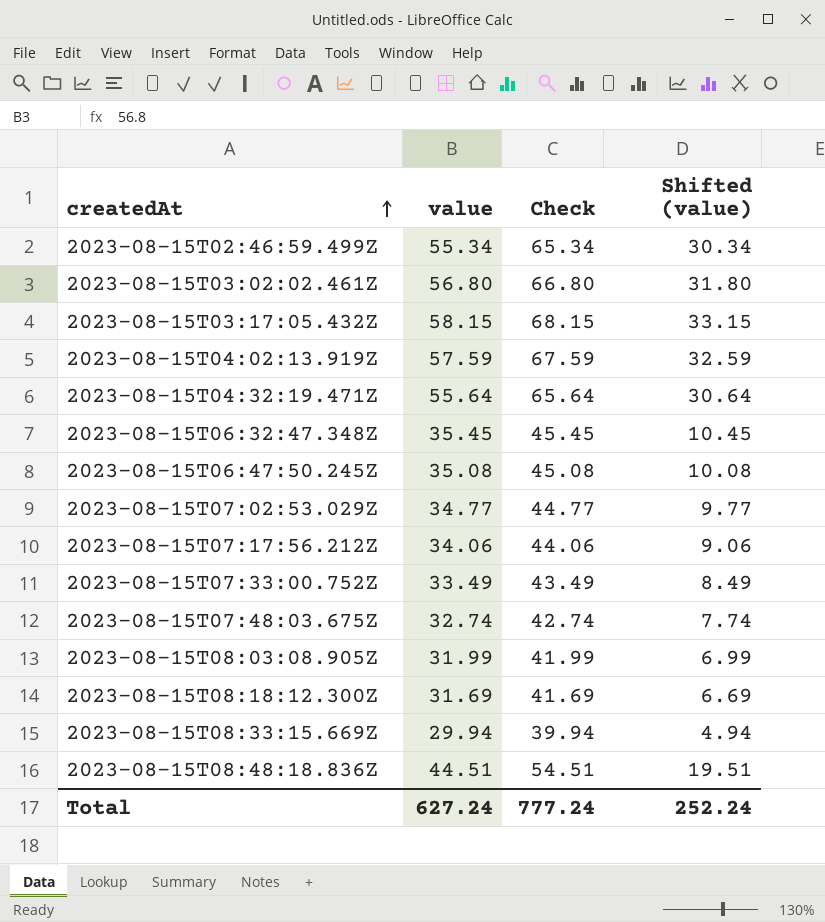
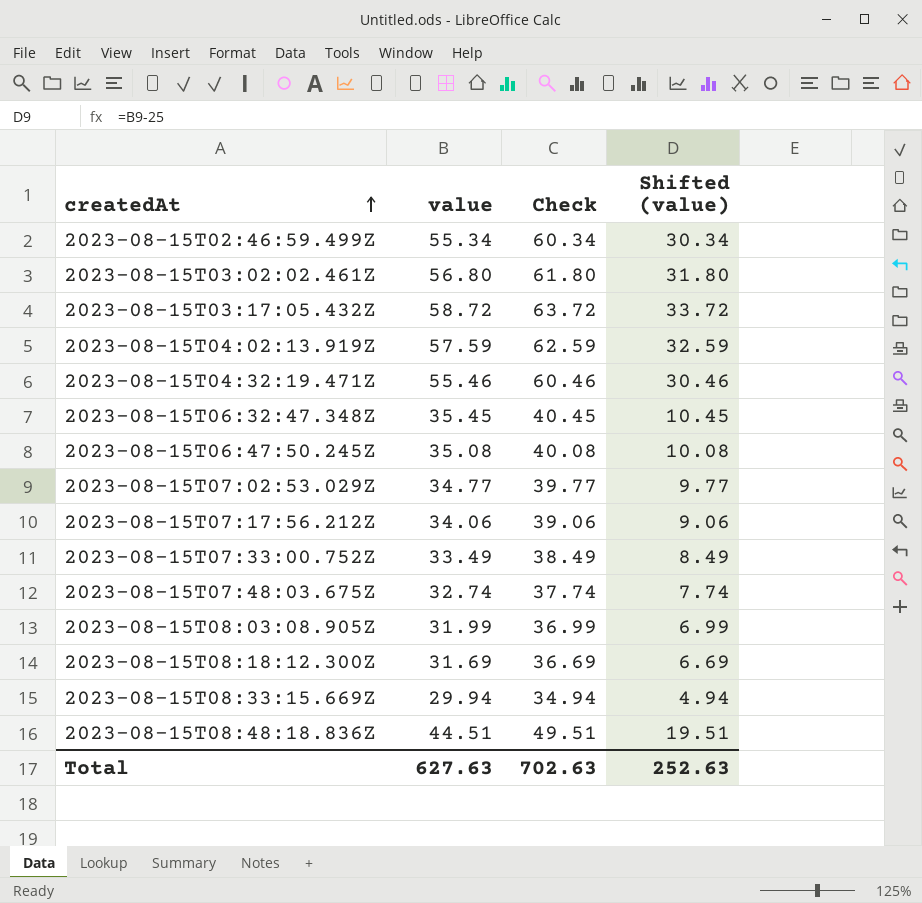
column Check | formula: [value] + 10 -> [value] + 5
2023-08-15T03:17:05.432Z | value: 58.15 -> 58.72
2023-08-15T03:17:05.432Z | Shifted (value): 33.15 -> 33.72
2023-08-15T04:32:19.471Z | value: 55.64 -> 55.46
2023-08-15T04:32:19.471Z | Shifted (value): 30.64 -> 30.46
Total | value: 627.24 -> 627.63
Total | Check: 777.24 -> 702.63
Total | Shifted (value): 252.24 -> 252.63

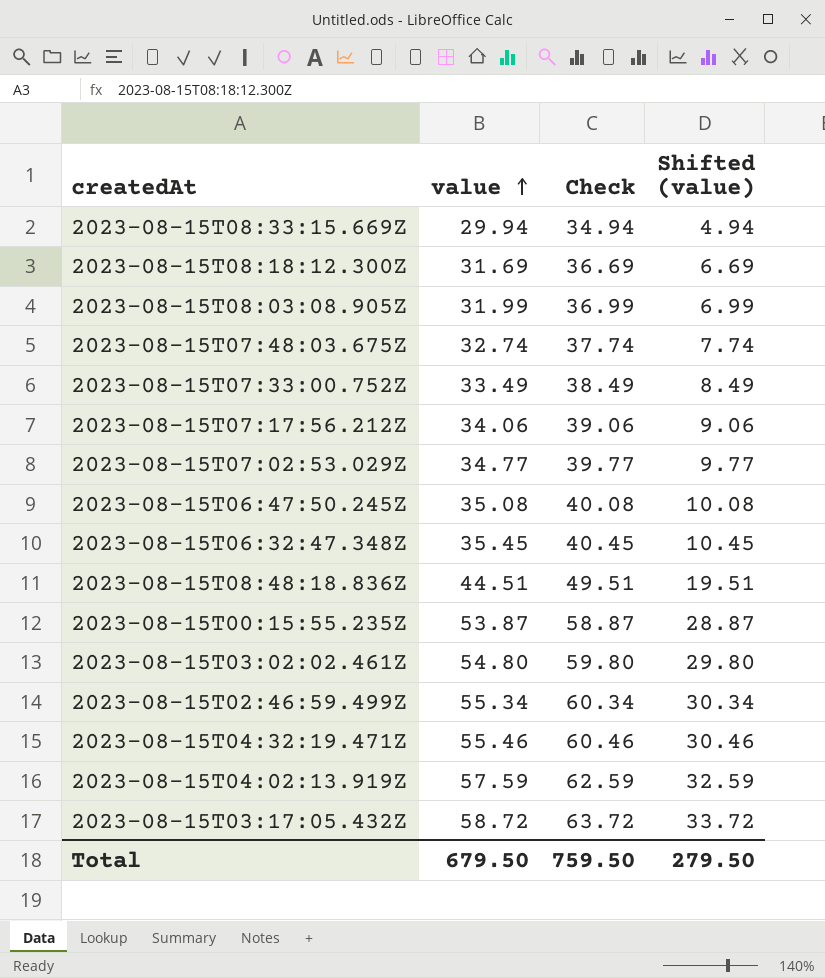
row order: createdAt ascending -> value ascending
row 2023-08-15T00:15:55.235Z: none -> 53.87 | 58.87 | 28.87
2023-08-15T03:02:02.461Z | value: 56.80 -> 54.80
2023-08-15T03:02:02.461Z | Check: 61.80 -> 59.80
2023-08-15T03:02:02.461Z | Shifted (value): 31.80 -> 29.80
Total | value: 627.63 -> 679.50
Total | Check: 702.63 -> 759.50
Total | Shifted (value): 252.63 -> 279.50

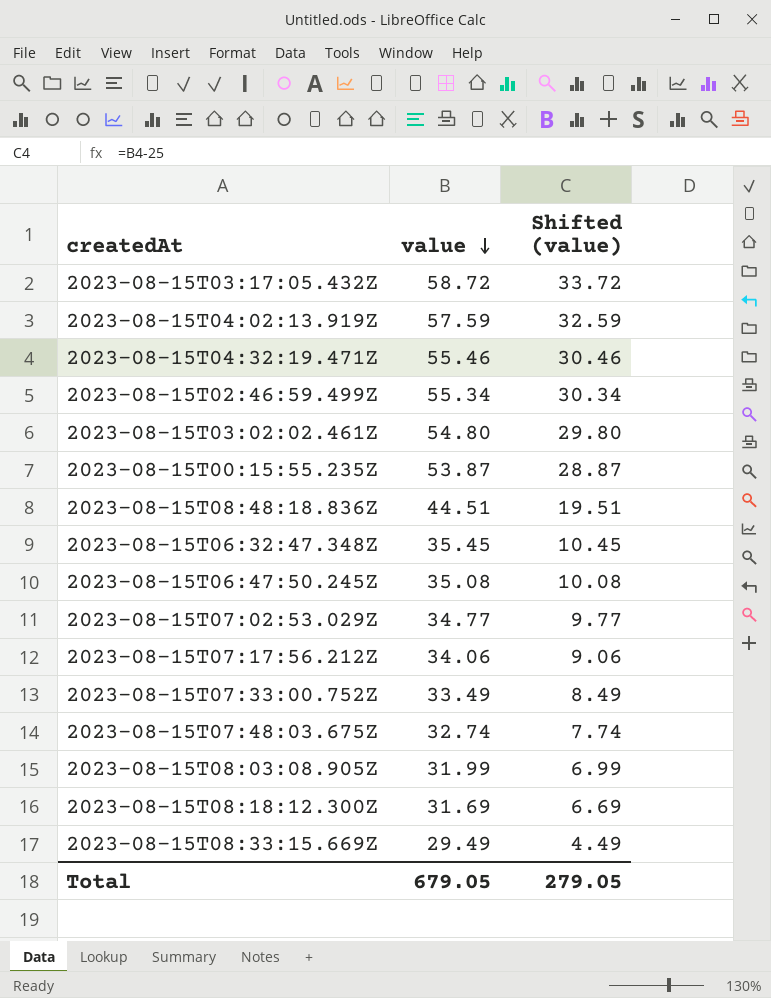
row order: value ascending -> value descending
column Check | formula: [value] + 5 -> none
2023-08-15T08:33:15.669Z | value: 29.94 -> 29.49
2023-08-15T08:33:15.669Z | Shifted (value): 4.94 -> 4.49
Total | value: 679.50 -> 679.05
Total | Shifted (value): 279.50 -> 279.05

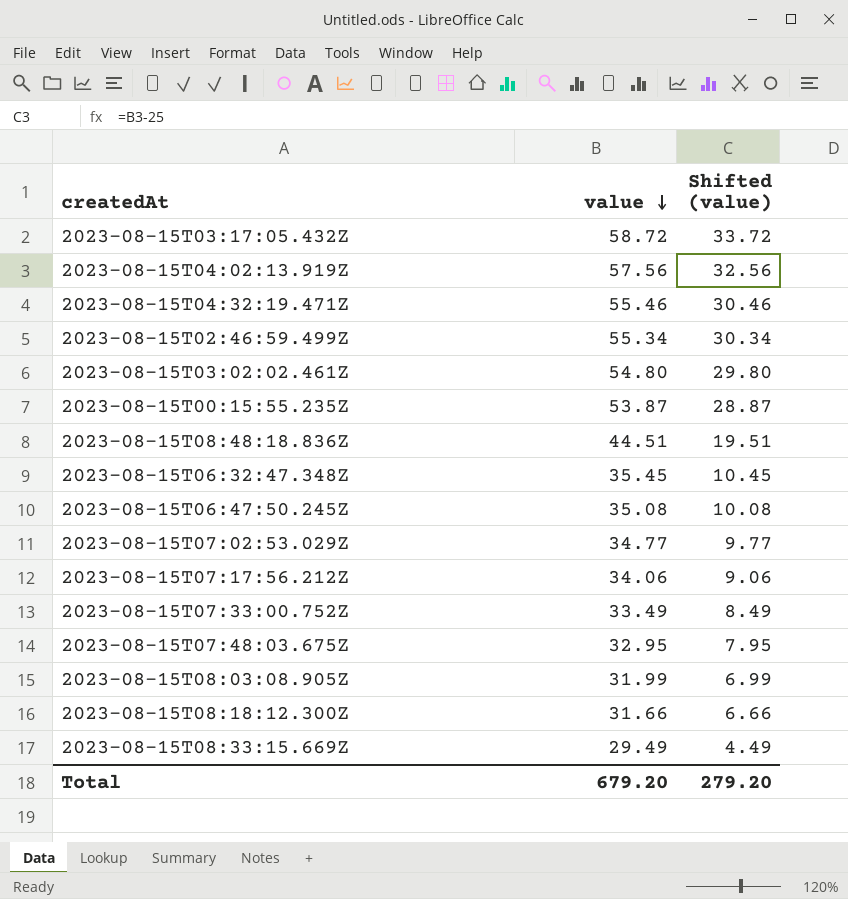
2023-08-15T04:02:13.919Z | value: 57.59 -> 57.56
2023-08-15T04:02:13.919Z | Shifted (value): 32.59 -> 32.56
2023-08-15T07:48:03.675Z | value: 32.74 -> 32.95
2023-08-15T07:48:03.675Z | Shifted (value): 7.74 -> 7.95
2023-08-15T08:18:12.300Z | value: 31.69 -> 31.66
2023-08-15T08:18:12.300Z | Shifted (value): 6.69 -> 6.66
Total | value: 679.05 -> 679.20
Total | Shifted (value): 279.05 -> 279.20

